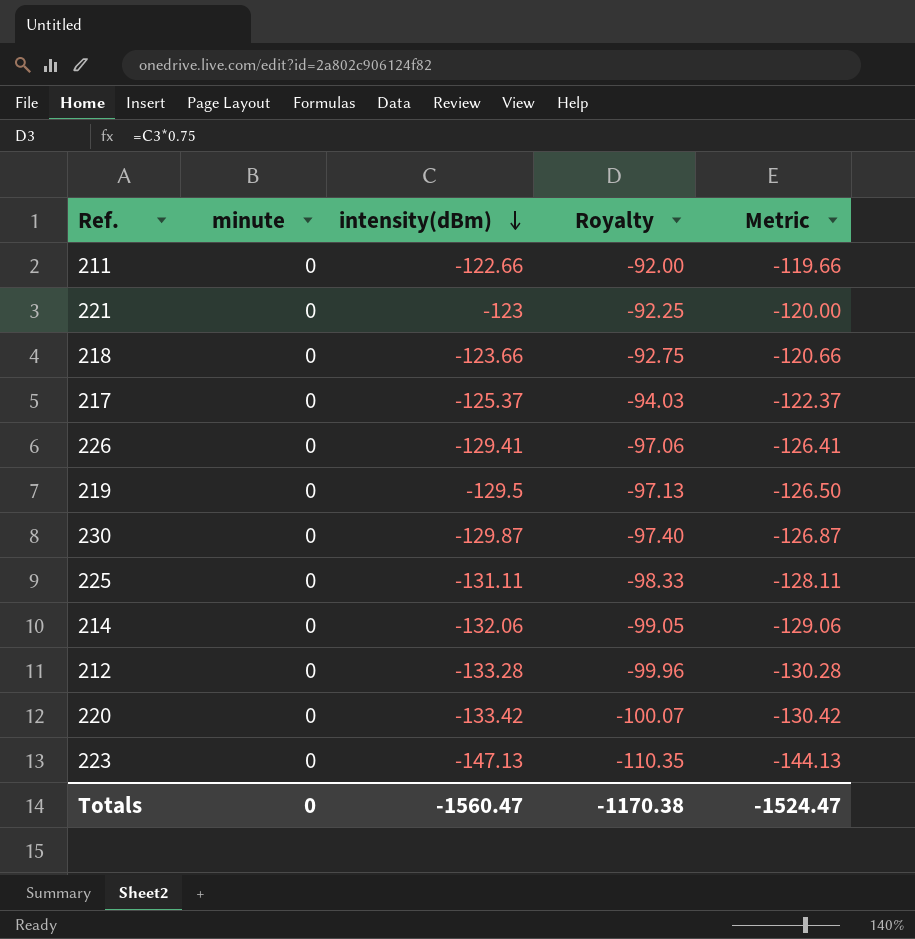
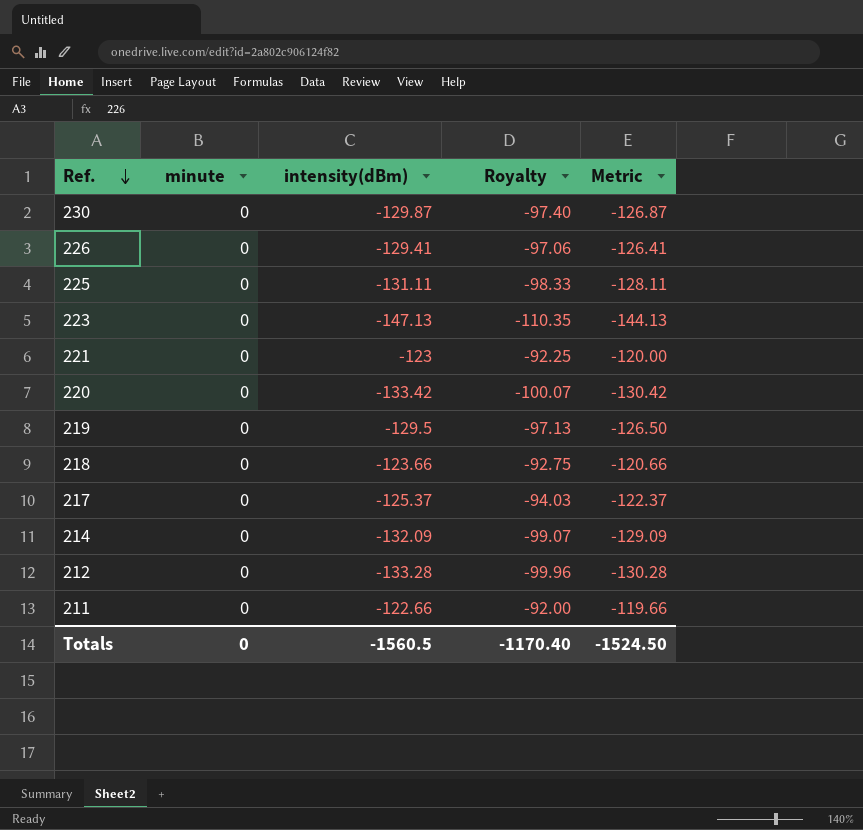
row order: intensity(dBm) descending -> Ref. descending
214 | intensity(dBm): -132.06 -> -132.09
214 | Royalty: -99.05 -> -99.07
214 | Metric: -129.06 -> -129.09
Totals | intensity(dBm): -1560.47 -> -1560.5
Totals | Royalty: -1170.38 -> -1170.40
Totals | Metric: -1524.47 -> -1524.50

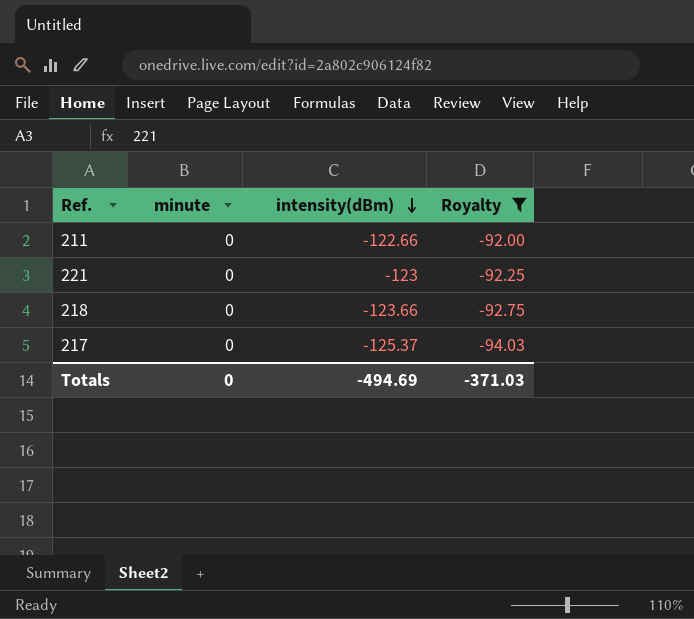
filter: none -> Royalty >= -94.03
row order: Ref. descending -> intensity(dBm) descending
column Metric | formula: [intensity(dBm)] + 3 -> none
Totals | intensity(dBm): -1560.5 -> -494.69
Totals | Royalty: -1170.40 -> -371.03

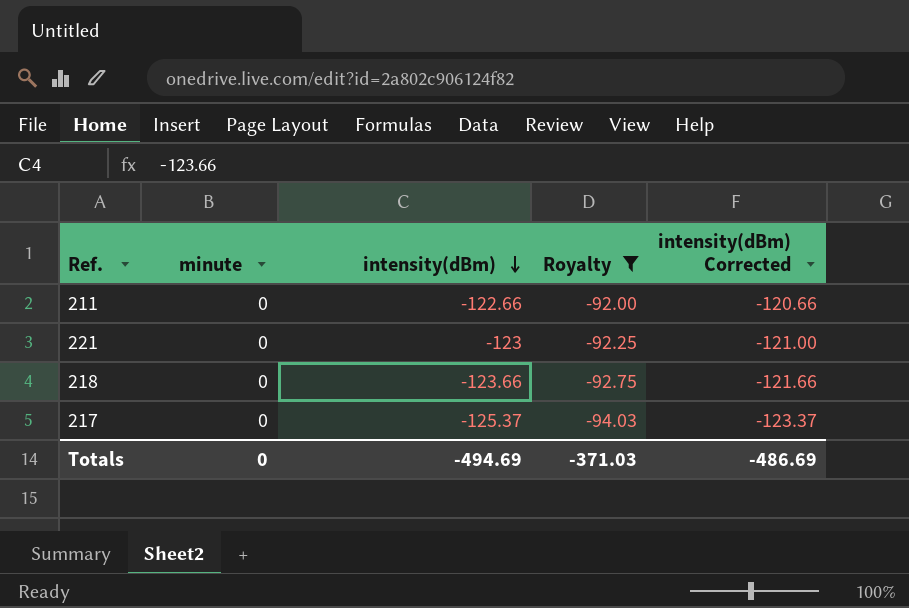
column intensity(dBm) Corrected | formula: none -> [intensity(dBm)] + 2

